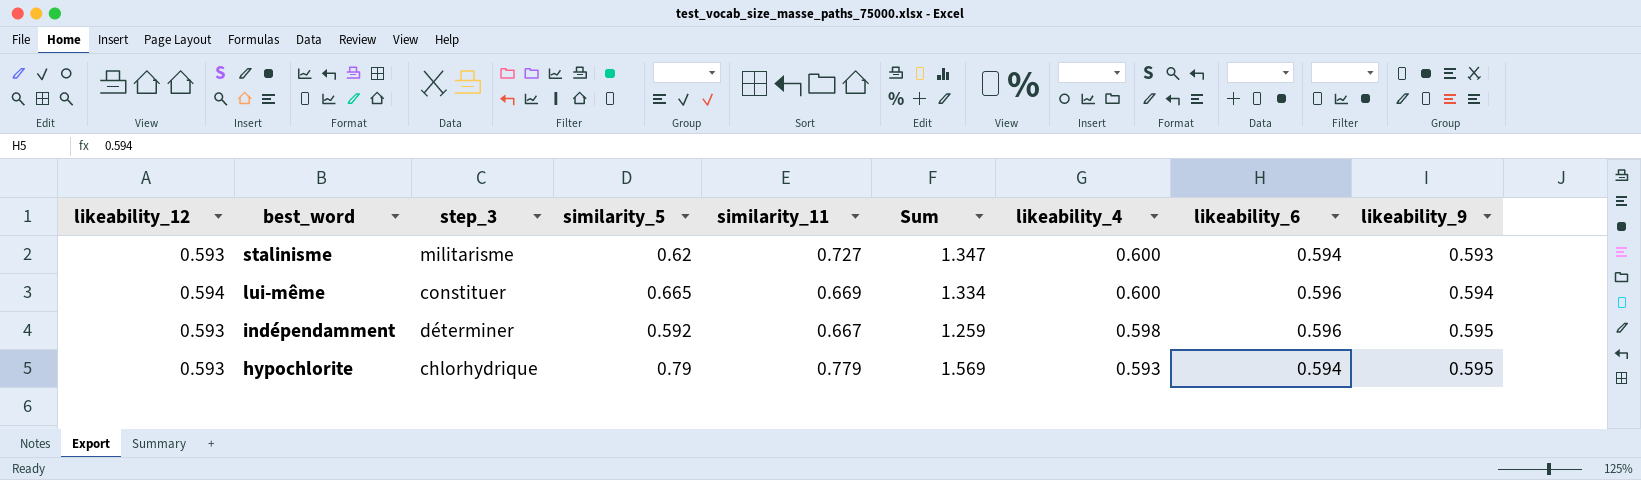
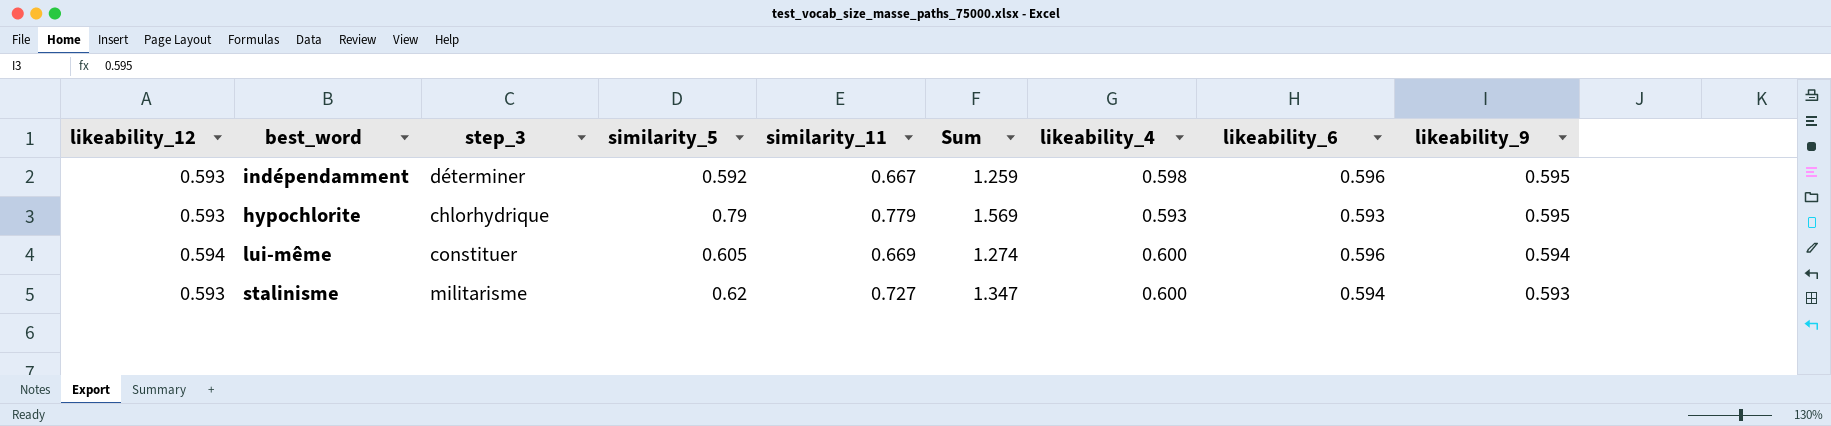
row order: best_word descending -> likeability_9 descending
hypochlorite | likeability_6: 0.594 -> 0.593
lui-même | similarity_5: 0.665 -> 0.605
lui-même | Sum: 1.334 -> 1.274

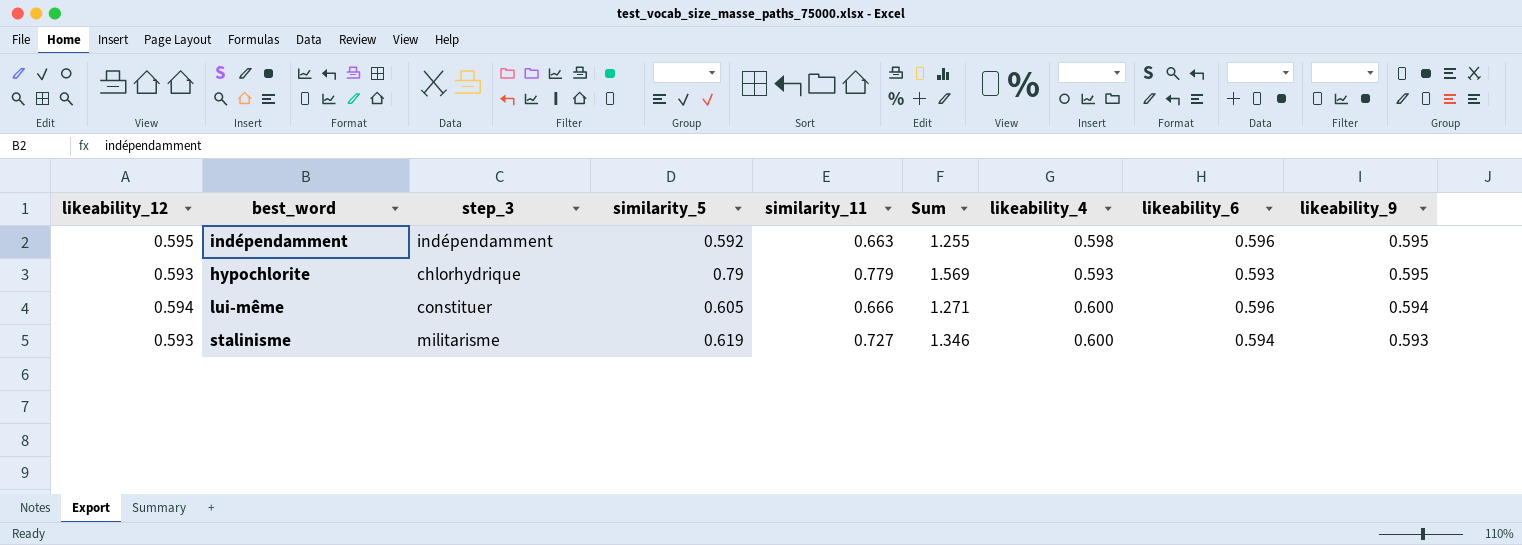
indépendamment | likeability_12: 0.593 -> 0.595
indépendamment | step_3: déterminer -> indépendamment
indépendamment | similarity_11: 0.667 -> 0.663
indépendamment | Sum: 1.259 -> 1.255
lui-même | similarity_11: 0.669 -> 0.666
lui-même | Sum: 1.274 -> 1.271
stalinisme | similarity_5: 0.62 -> 0.619
stalinisme | Sum: 1.347 -> 1.346

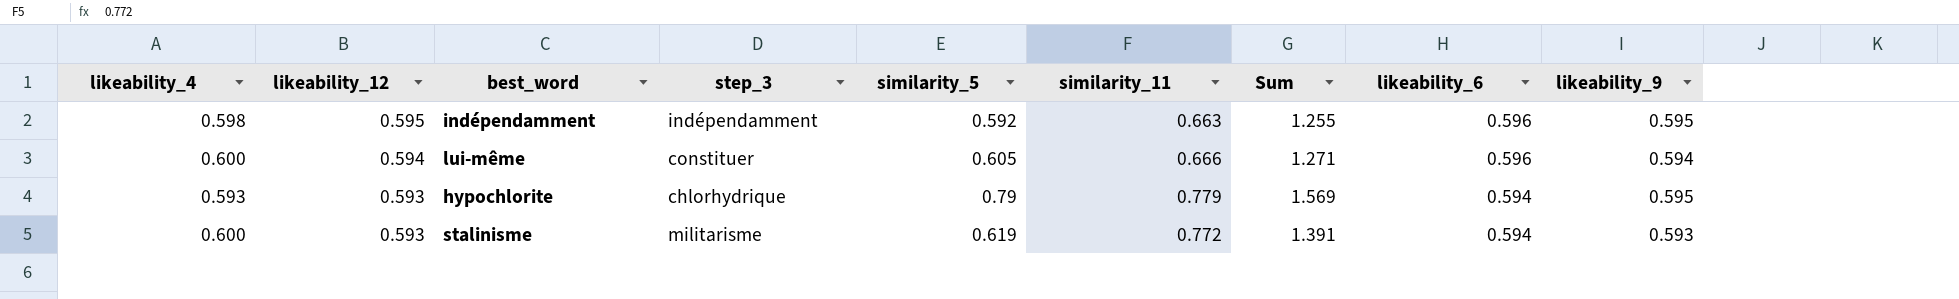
row order: likeability_9 descending -> likeability_12 descending
column likeability_4 | position: 7 -> 1
hypochlorite | likeability_6: 0.593 -> 0.594
stalinisme | similarity_11: 0.727 -> 0.772
stalinisme | Sum: 1.346 -> 1.391

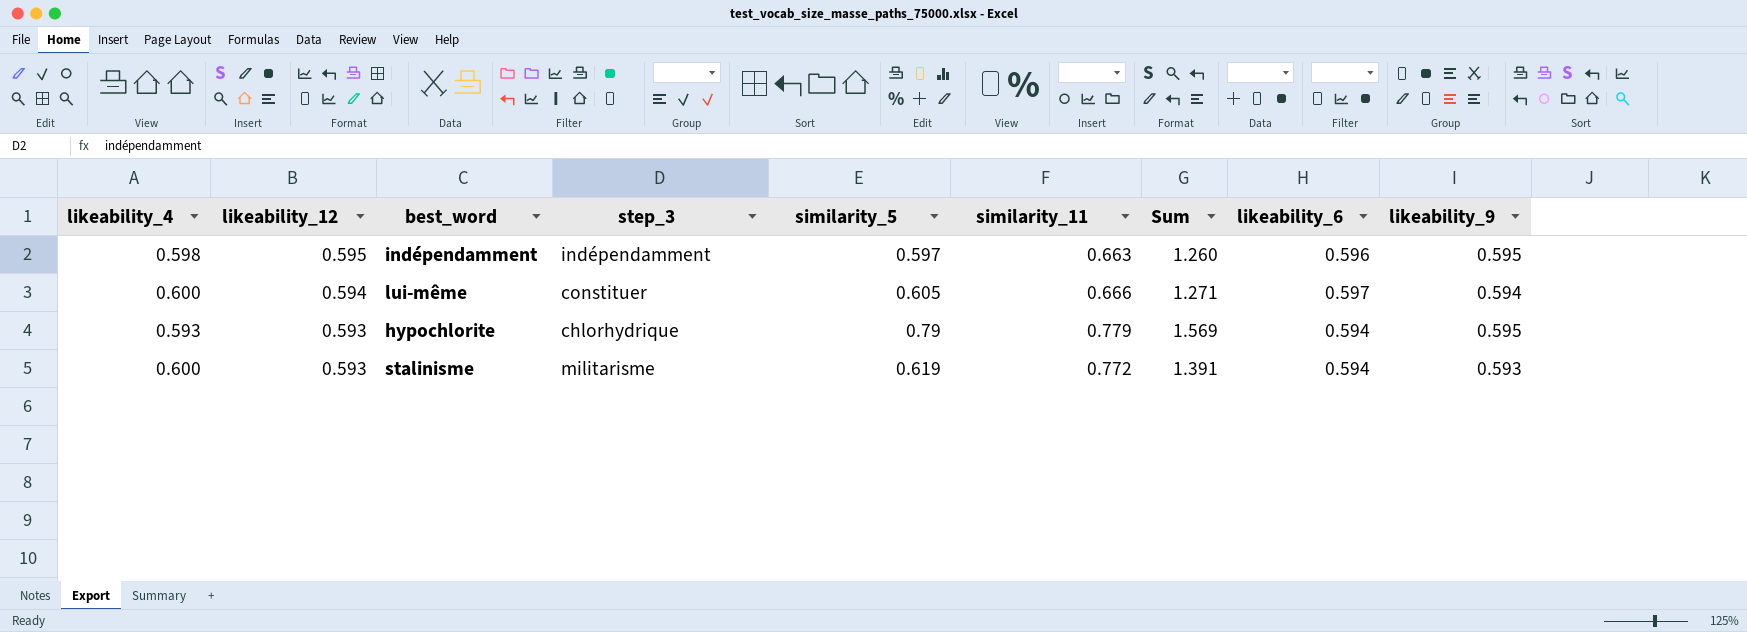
indépendamment | similarity_5: 0.592 -> 0.597
indépendamment | Sum: 1.255 -> 1.260
lui-même | likeability_6: 0.596 -> 0.597

